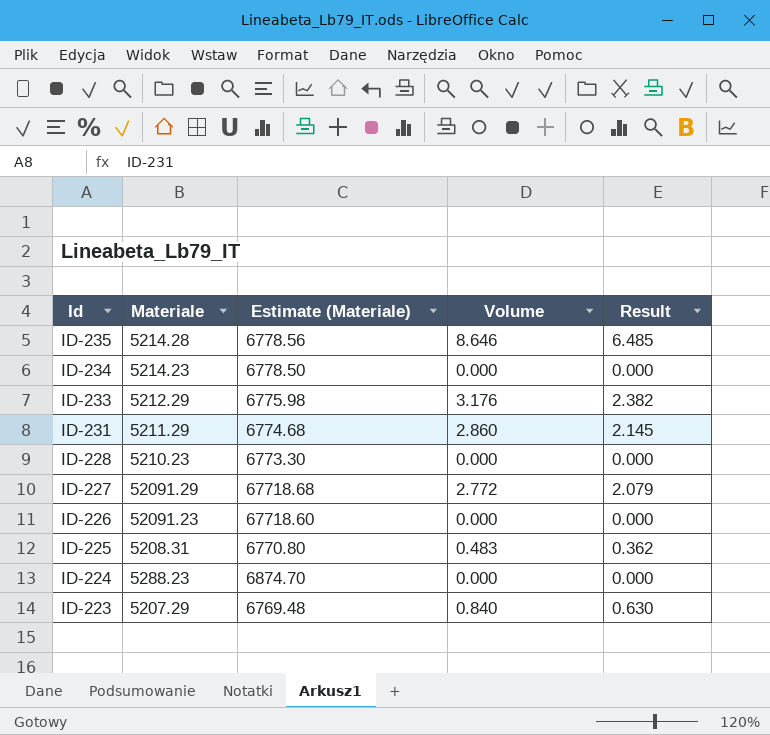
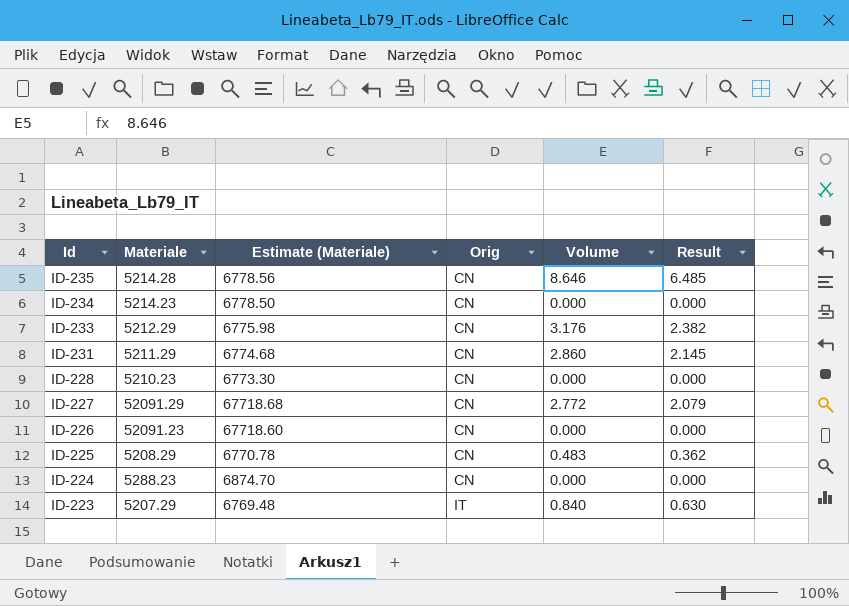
column Orig | position: none -> 4
ID-225 | Materiale: 5208.31 -> 5208.29
ID-225 | Estimate (Materiale): 6770.80 -> 6770.78

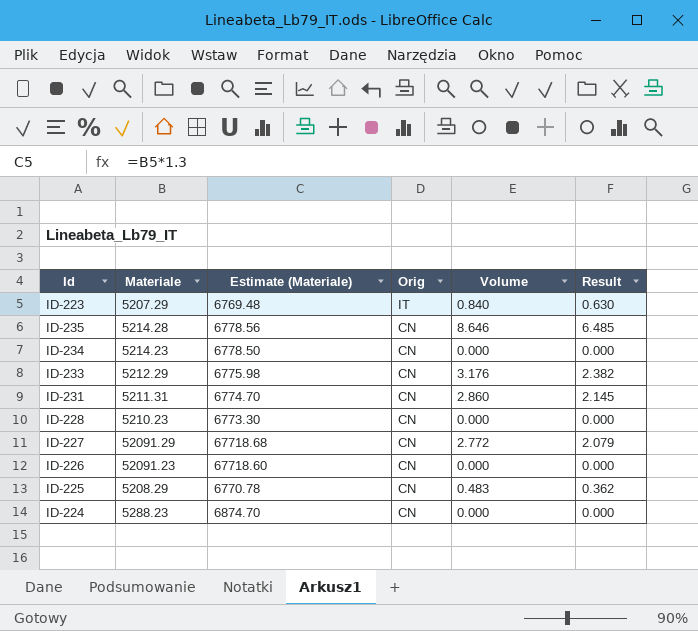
row order: Id descending -> Orig descending
ID-231 | Materiale: 5211.29 -> 5211.31
ID-231 | Estimate (Materiale): 6774.68 -> 6774.70

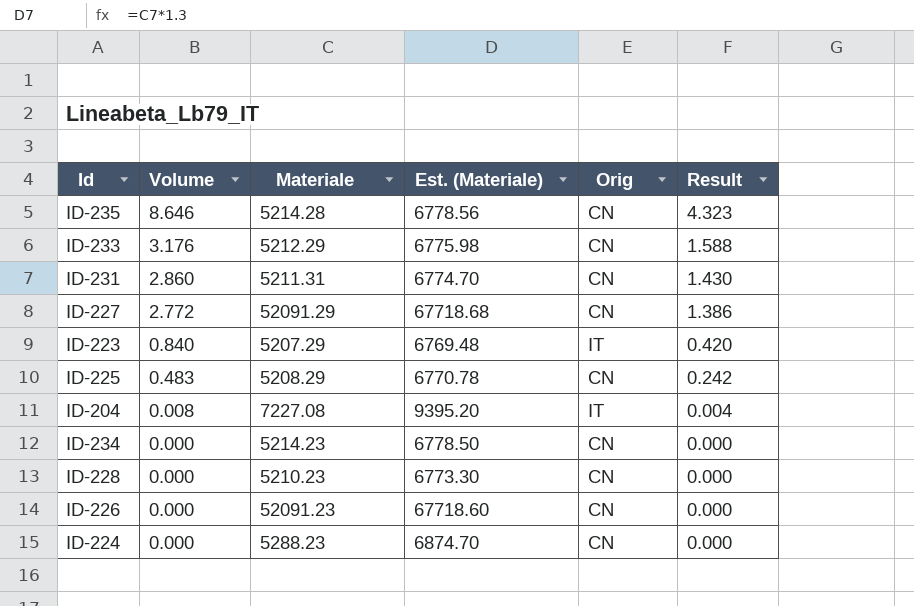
row order: Orig descending -> Volume descending
column Volume | position: 5 -> 2
column name: Estimate (Materiale) -> Est. (Materiale)
column Result | formula: [Volume] * 0.75 -> [Volume] * 0.5
row ID-204: none -> 0.008 | 7227.08 | 9395.20 | IT | 0.004

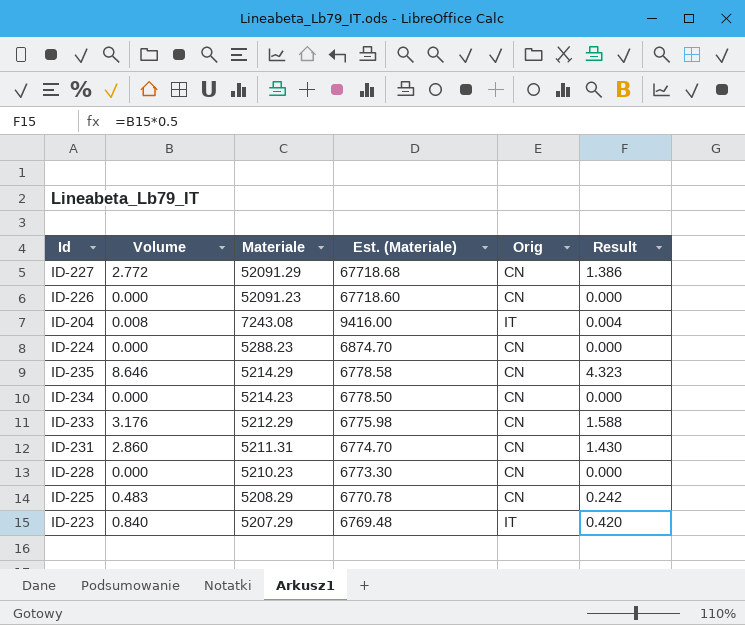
row order: Volume descending -> Materiale descending
ID-204 | Materiale: 7227.08 -> 7243.08
ID-204 | Est. (Materiale): 9395.20 -> 9416.00
ID-235 | Materiale: 5214.28 -> 5214.29
ID-235 | Est. (Materiale): 6778.56 -> 6778.58

